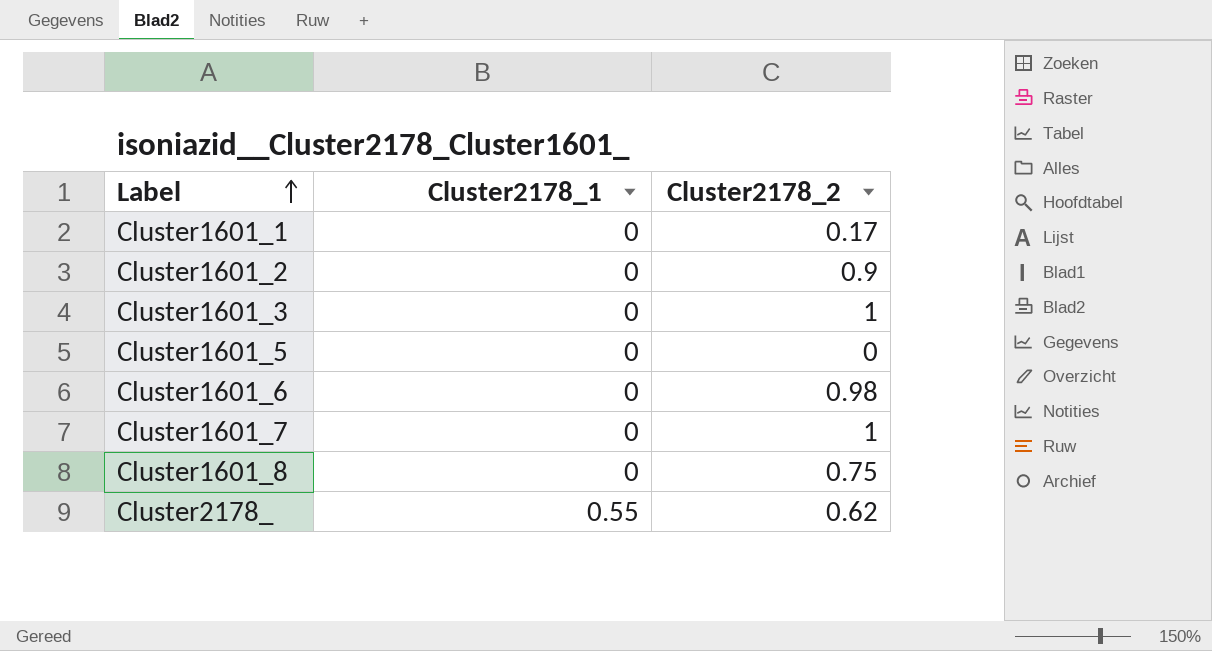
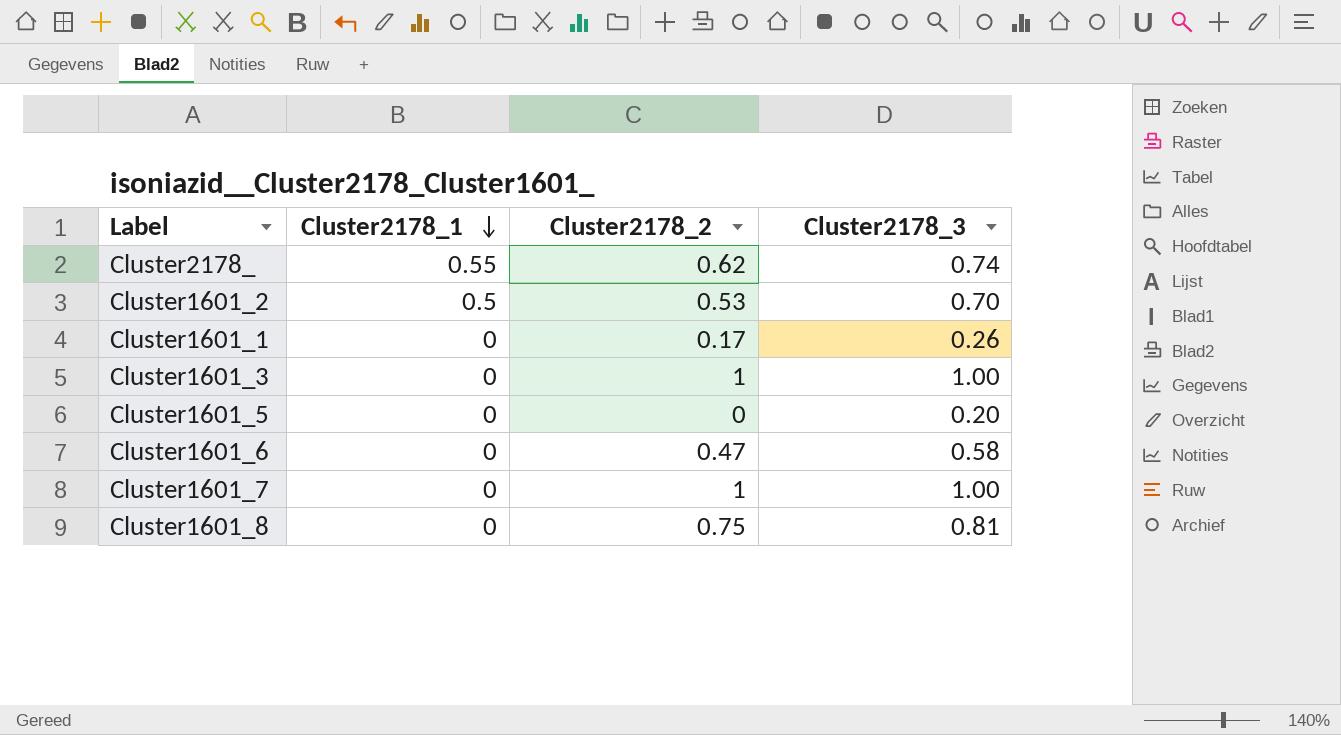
row order: Label ascending -> Cluster2178_1 descending
column Cluster2178_3 | position: none -> 4
Cluster1601_2 | Cluster2178_1: 0 -> 0.5
Cluster1601_2 | Cluster2178_2: 0.9 -> 0.53
Cluster1601_6 | Cluster2178_2: 0.98 -> 0.47

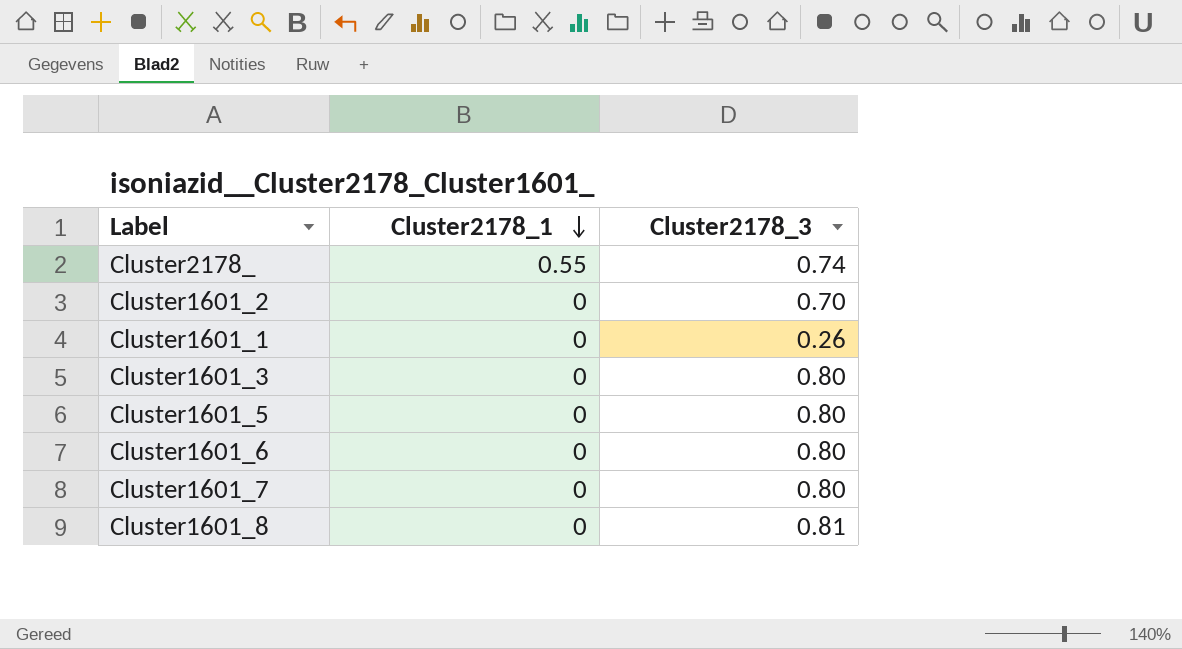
column Cluster2178_2 | position: 3 -> none
Cluster1601_2 | Cluster2178_1: 0.5 -> 0
Cluster1601_3 | Cluster2178_3: 1.00 -> 0.80
Cluster1601_5 | Cluster2178_3: 0.20 -> 0.80
Cluster1601_6 | Cluster2178_3: 0.58 -> 0.80
Cluster1601_7 | Cluster2178_3: 1.00 -> 0.80

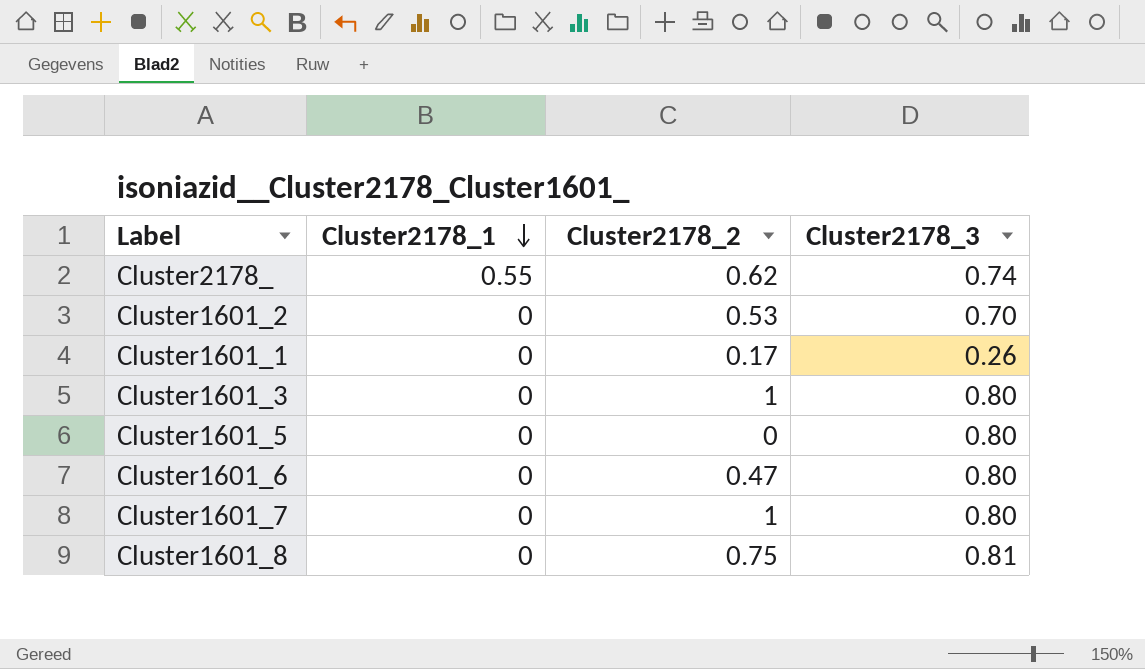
column Cluster2178_2 | position: none -> 3

